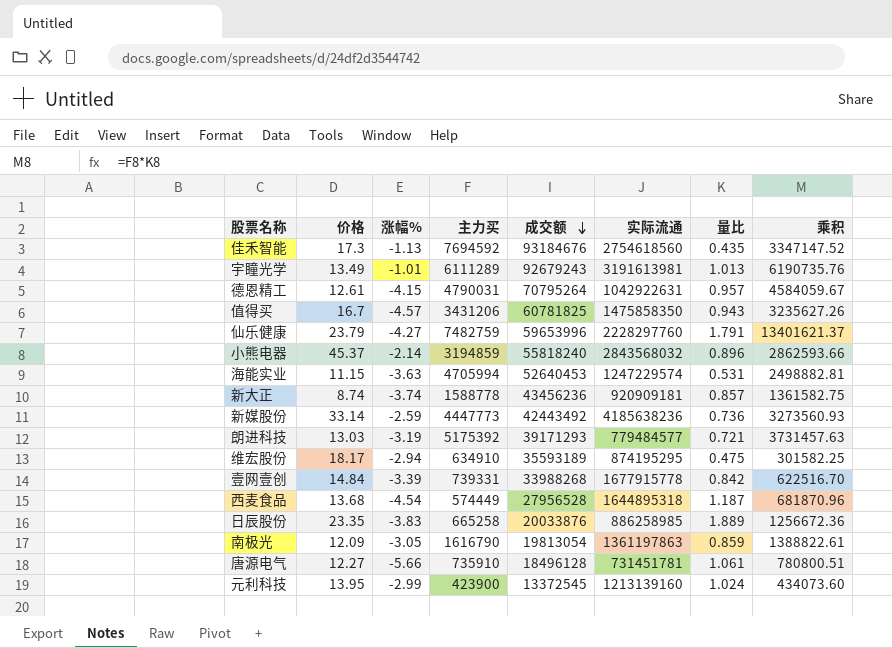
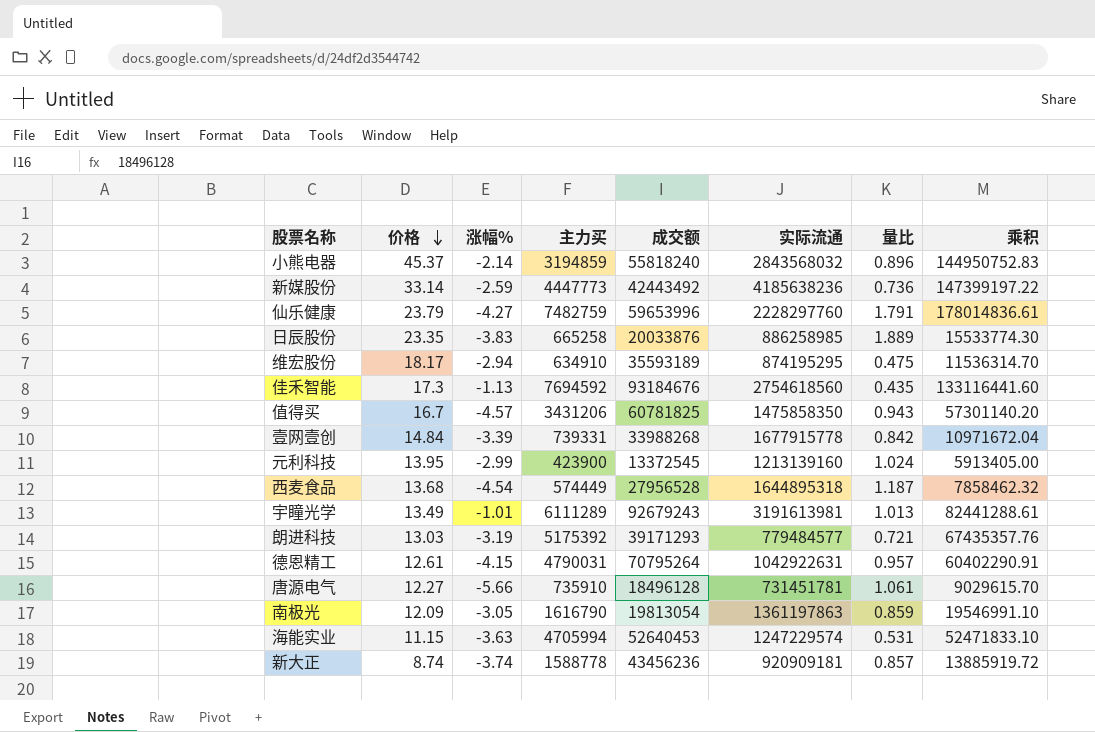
row order: 成交额 descending -> 价格 descending
column 乘积 | formula: [主力买] * [量比] -> [价格] * [主力买]

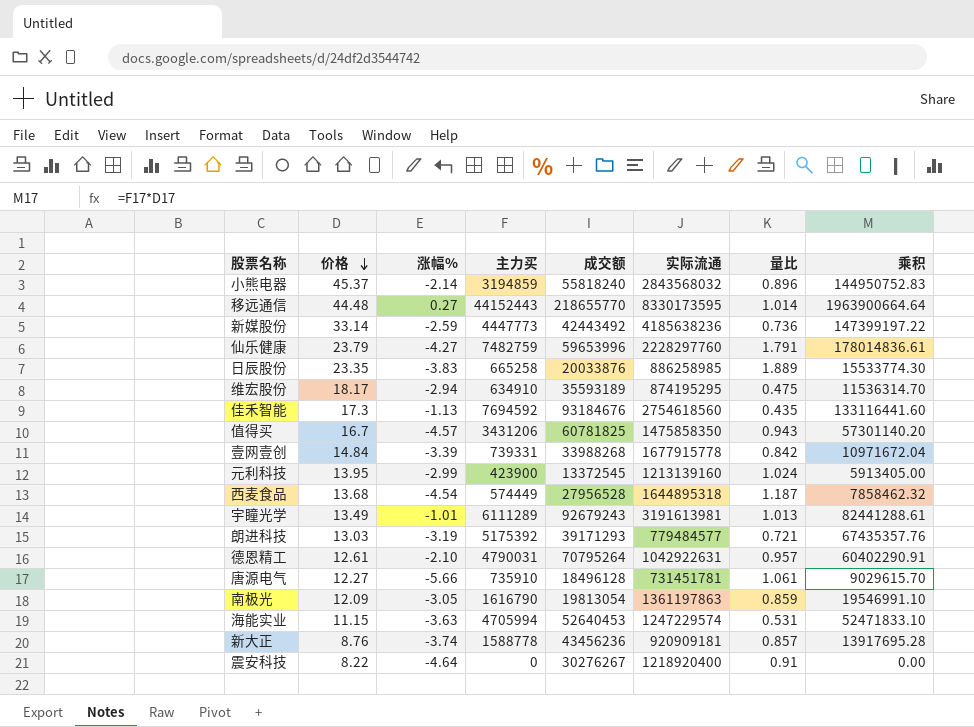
row 移远通信: none -> 44.48 | 0.27 | 44152443 | 218655770 | 8330173595 | 1.014 | 1963900664.64
德恩精工 | 涨幅%: -4.15 -> -2.10
新大正 | 价格: 8.74 -> 8.76
新大正 | 乘积: 13885919.72 -> 13917695.28
row 震安科技: none -> 8.22 | -4.64 | 0 | 30276267 | 1218920400 | 0.91 | 0.00

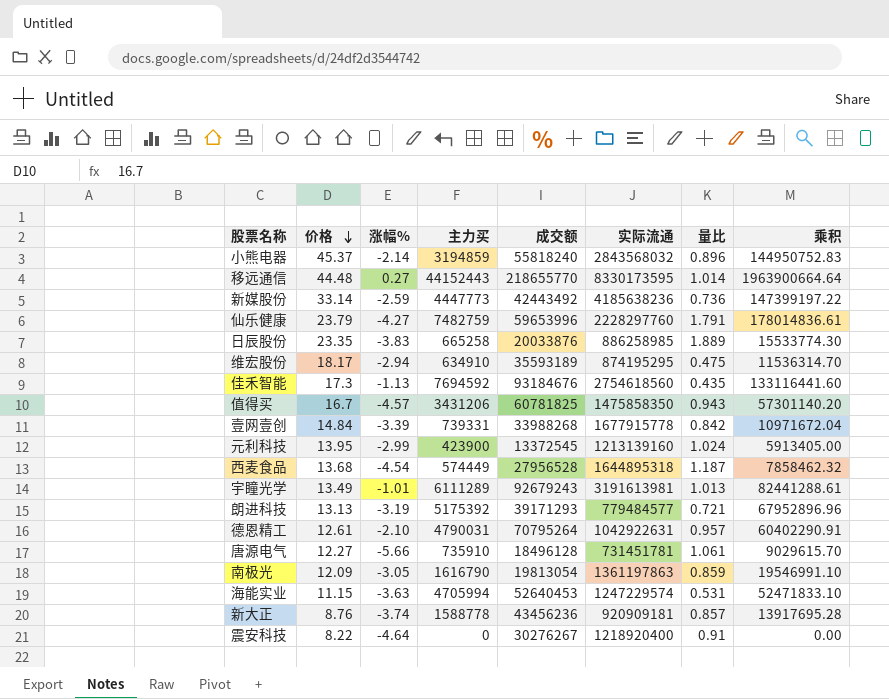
朗进科技 | 价格: 13.03 -> 13.13
朗进科技 | 乘积: 67435357.76 -> 67952896.96

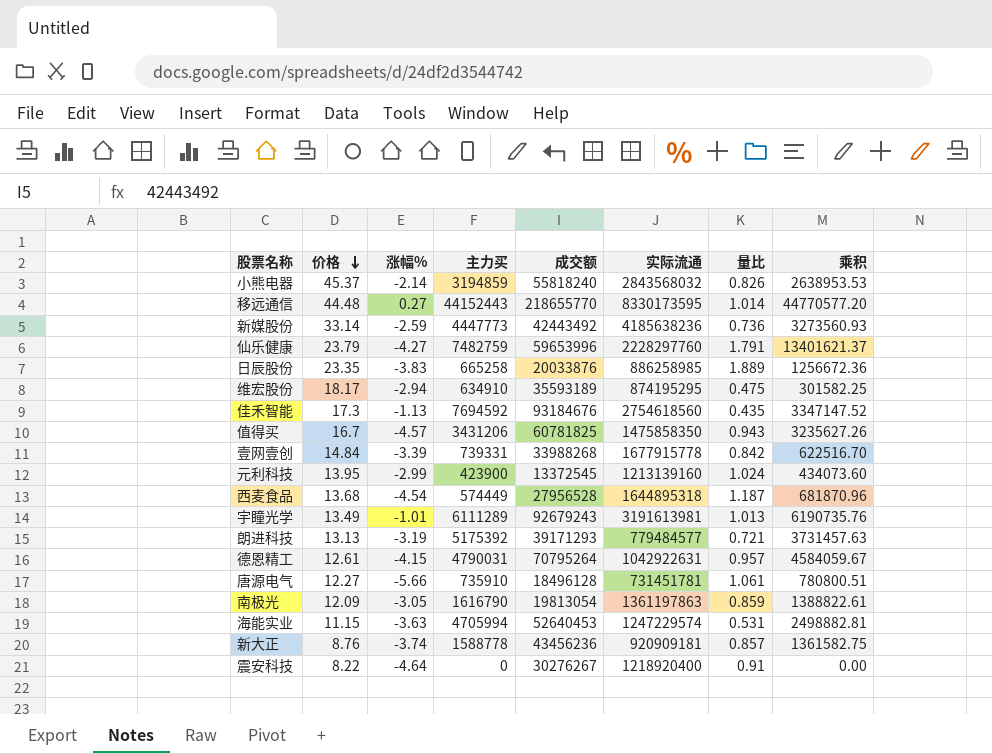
column 乘积 | formula: [价格] * [主力买] -> [主力买] * [量比]
小熊电器 | 量比: 0.896 -> 0.826
德恩精工 | 涨幅%: -2.10 -> -4.15

